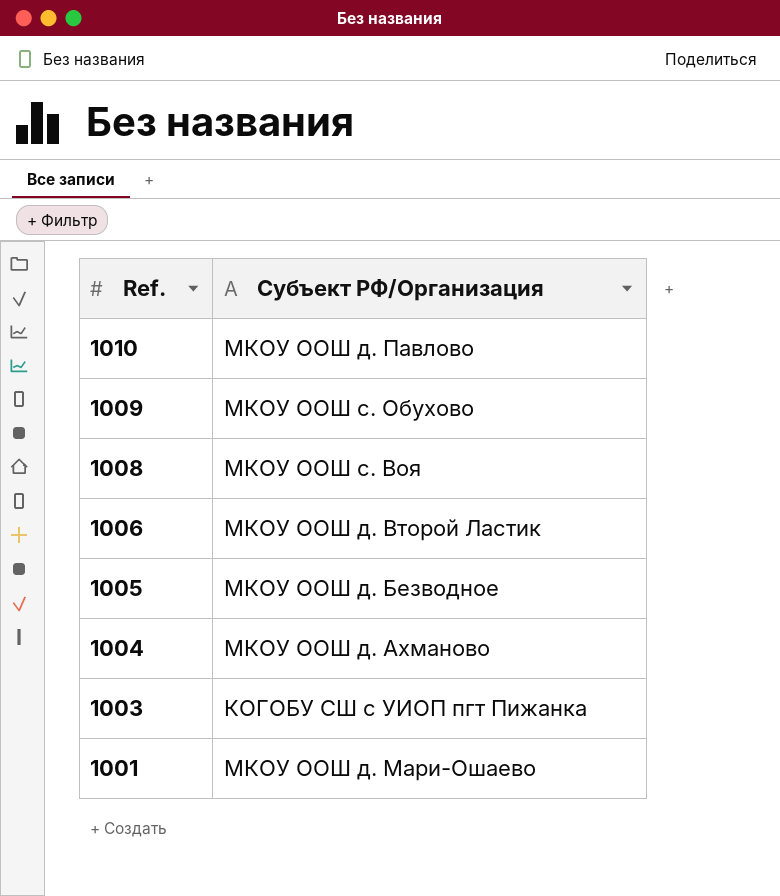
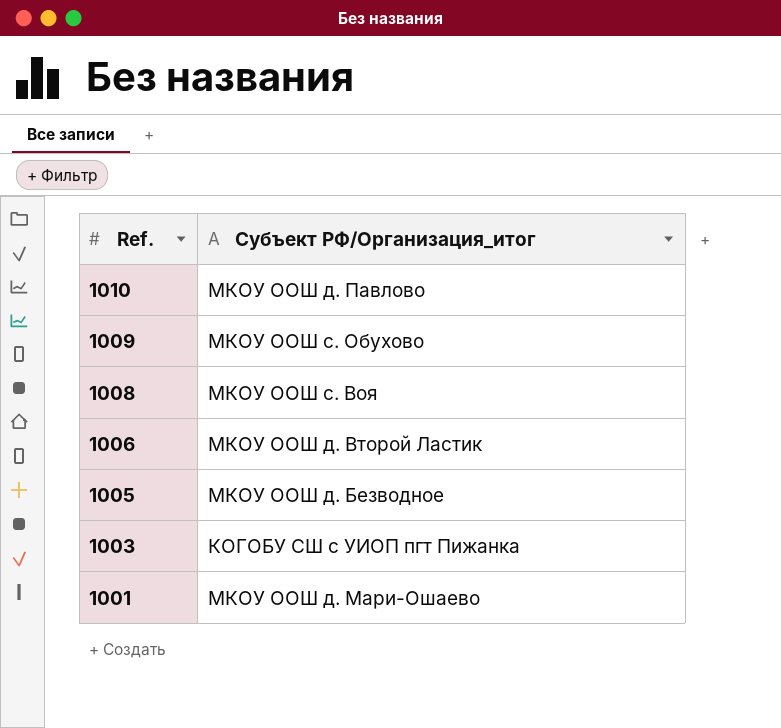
column name: Субъект РФ/Организация -> Субъект РФ/Организация_итог
row 1004: МКОУ ООШ д. Ахманово -> none

